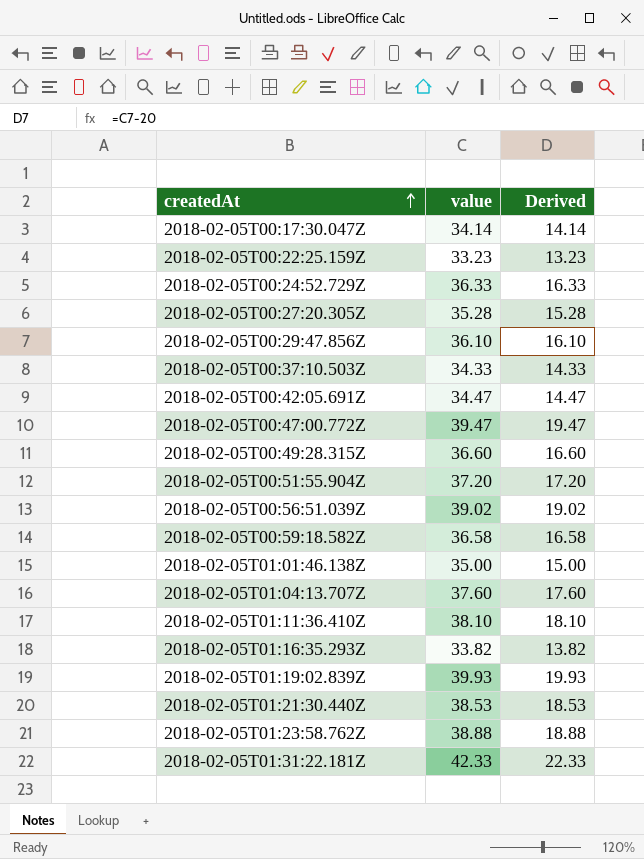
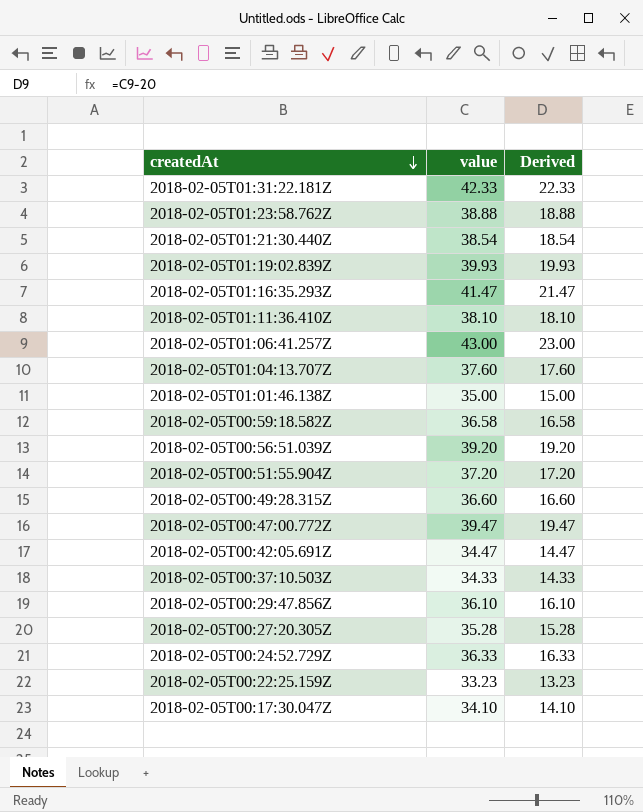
row order: createdAt ascending -> createdAt descending
2018-02-05T01:21:30.440Z | value: 38.53 -> 38.54
2018-02-05T01:21:30.440Z | Derived: 18.53 -> 18.54
2018-02-05T01:16:35.293Z | value: 33.82 -> 41.47
2018-02-05T01:16:35.293Z | Derived: 13.82 -> 21.47
row 2018-02-05T01:06:41.257Z: none -> 43.00 | 23.00
2018-02-05T00:56:51.039Z | value: 39.02 -> 39.20
2018-02-05T00:56:51.039Z | Derived: 19.02 -> 19.20
2018-02-05T00:17:30.047Z | value: 34.14 -> 34.10
2018-02-05T00:17:30.047Z | Derived: 14.14 -> 14.10

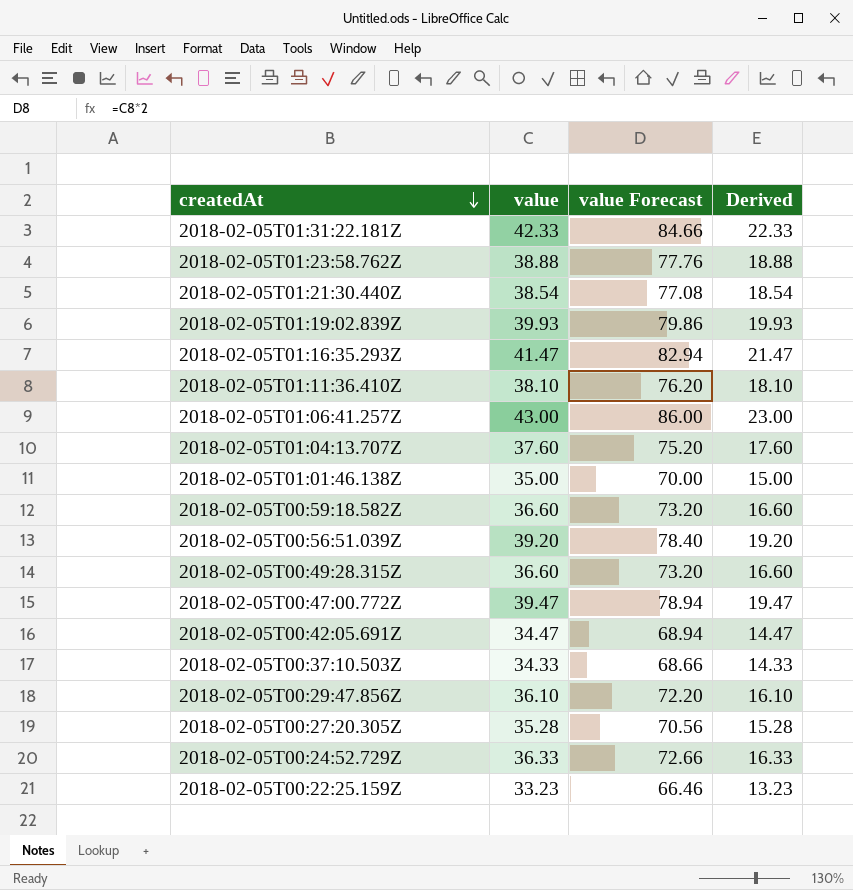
column value Forecast | formula: none -> [value] * 2
row 2018-02-05T00:51:55.904Z: 37.20 | 17.20 -> none
row 2018-02-05T00:17:30.047Z: 34.10 | 14.10 -> none
2018-02-05T00:59:18.582Z | value: 36.58 -> 36.60
2018-02-05T00:59:18.582Z | Derived: 16.58 -> 16.60

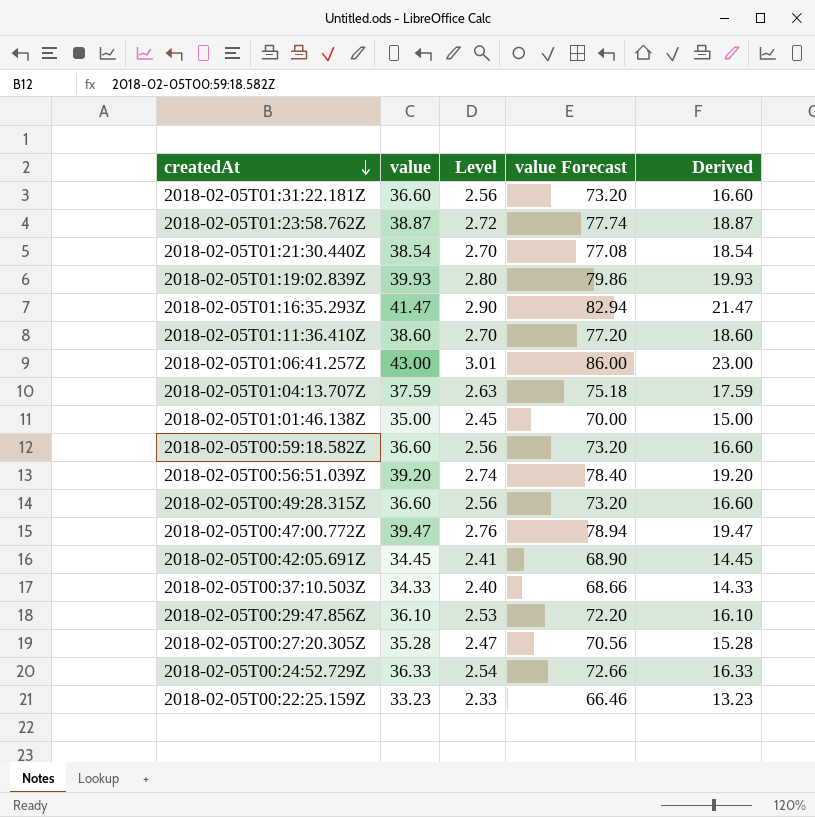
column Level | formula: none -> [value] * 0.07
2018-02-05T01:31:22.181Z | value: 42.33 -> 36.60
2018-02-05T01:31:22.181Z | value Forecast: 84.66 -> 73.20
2018-02-05T01:31:22.181Z | Derived: 22.33 -> 16.60
2018-02-05T01:23:58.762Z | value: 38.88 -> 38.87
2018-02-05T01:23:58.762Z | value Forecast: 77.76 -> 77.74
2018-02-05T01:23:58.762Z | Derived: 18.88 -> 18.87
2018-02-05T01:11:36.410Z | value: 38.10 -> 38.60
2018-02-05T01:11:36.410Z | value Forecast: 76.20 -> 77.20
2018-02-05T01:11:36.410Z | Derived: 18.10 -> 18.60
2018-02-05T01:04:13.707Z | value: 37.60 -> 37.59
2018-02-05T01:04:13.707Z | value Forecast: 75.20 -> 75.18
2018-02-05T01:04:13.707Z | Derived: 17.60 -> 17.59
2018-02-05T00:42:05.691Z | value: 34.47 -> 34.45
2018-02-05T00:42:05.691Z | value Forecast: 68.94 -> 68.90
2018-02-05T00:42:05.691Z | Derived: 14.47 -> 14.45

